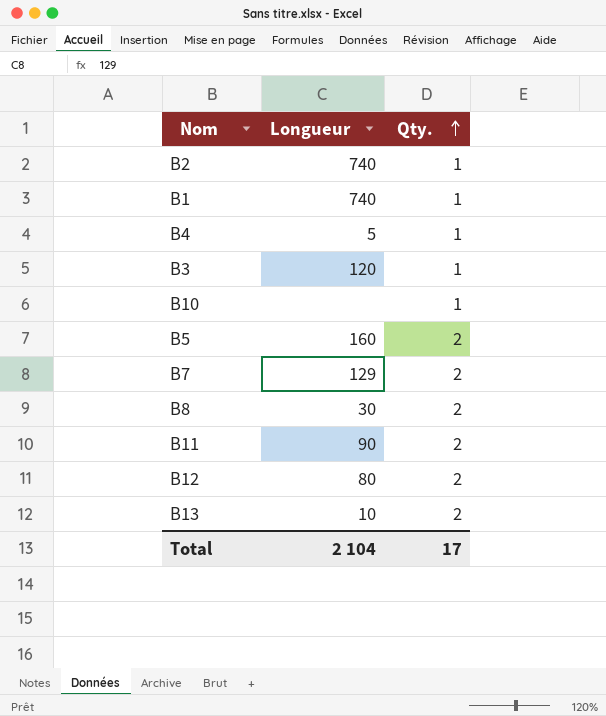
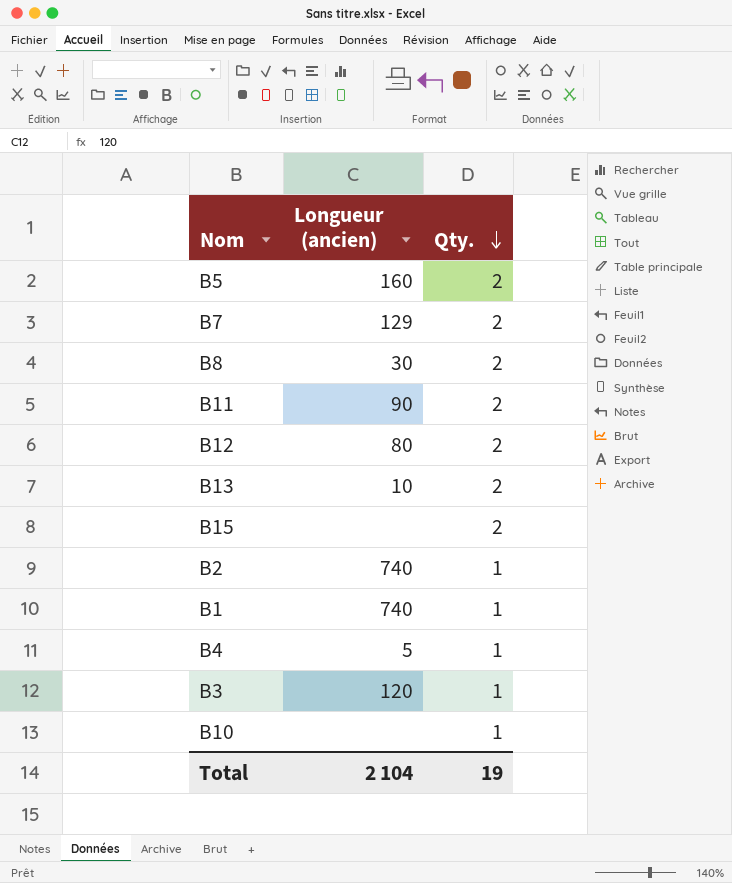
row order: Qty. ascending -> Qty. descending
column name: Longueur -> Longueur (ancien)
row B15: none -> none | 2
Total | Qty.: 17 -> 19

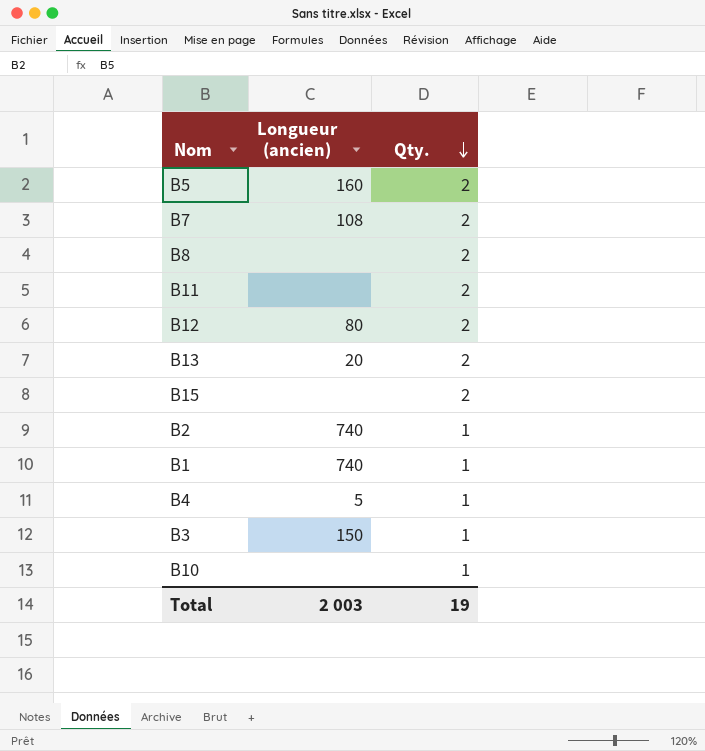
B7 | Longueur (ancien): 129 -> 108
B8 | Longueur (ancien): 30 -> none
B11 | Longueur (ancien): 90 -> none
B13 | Longueur (ancien): 10 -> 20
B3 | Longueur (ancien): 120 -> 150
Total | Longueur (ancien): 2 104 -> 2 003

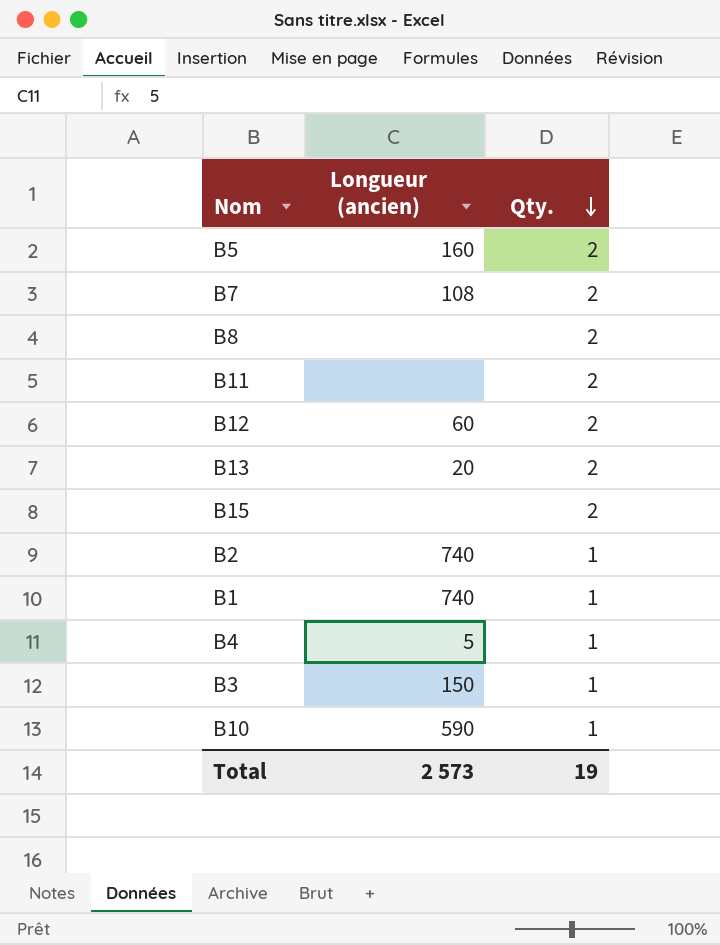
B12 | Longueur (ancien): 80 -> 60
B10 | Longueur (ancien): none -> 590
Total | Longueur (ancien): 2 003 -> 2 573

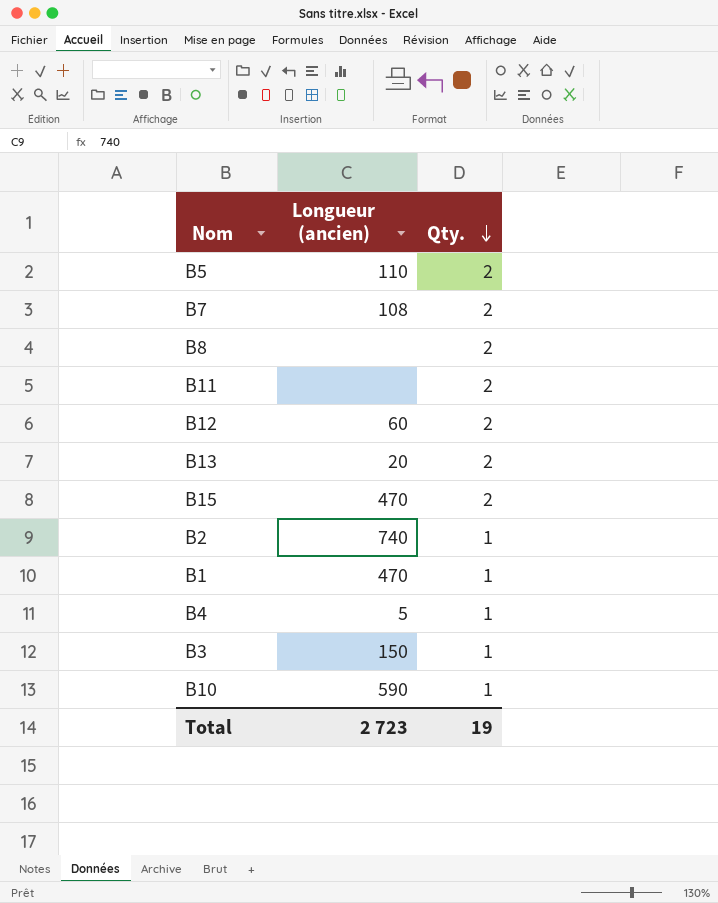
B5 | Longueur (ancien): 160 -> 110
B15 | Longueur (ancien): none -> 470
B1 | Longueur (ancien): 740 -> 470
Total | Longueur (ancien): 2 573 -> 2 723

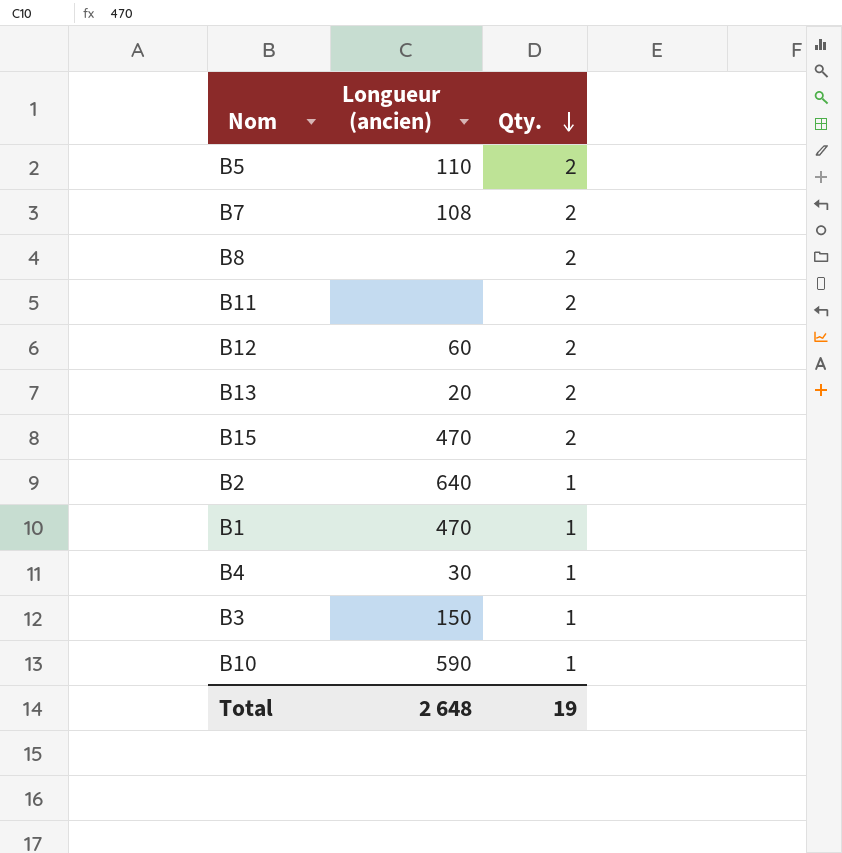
B2 | Longueur (ancien): 740 -> 640
B4 | Longueur (ancien): 5 -> 30
Total | Longueur (ancien): 2 723 -> 2 648

